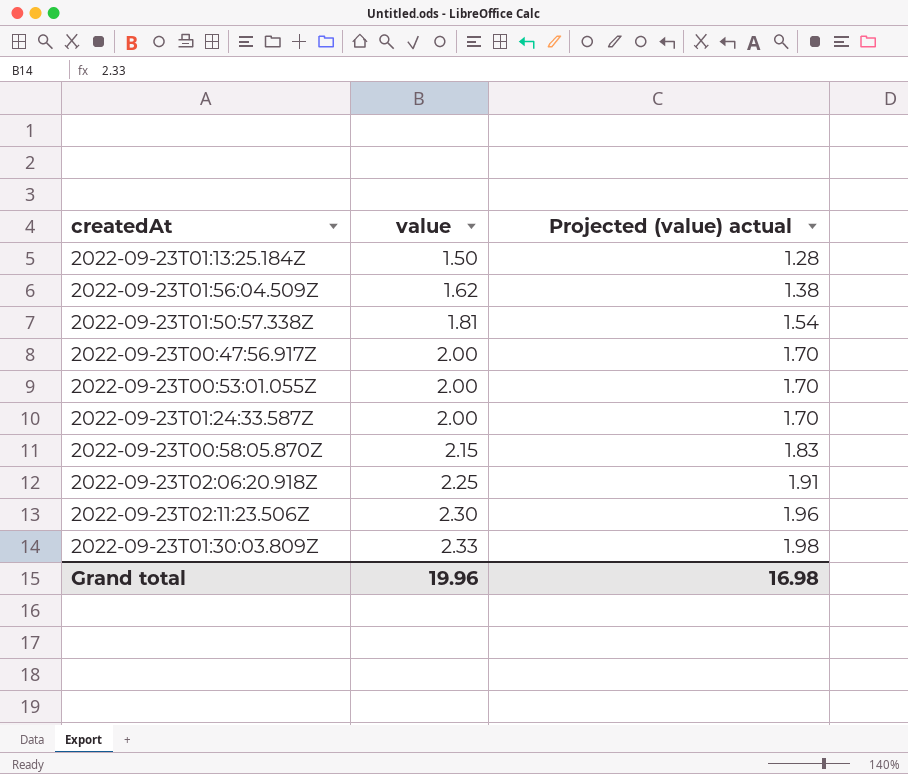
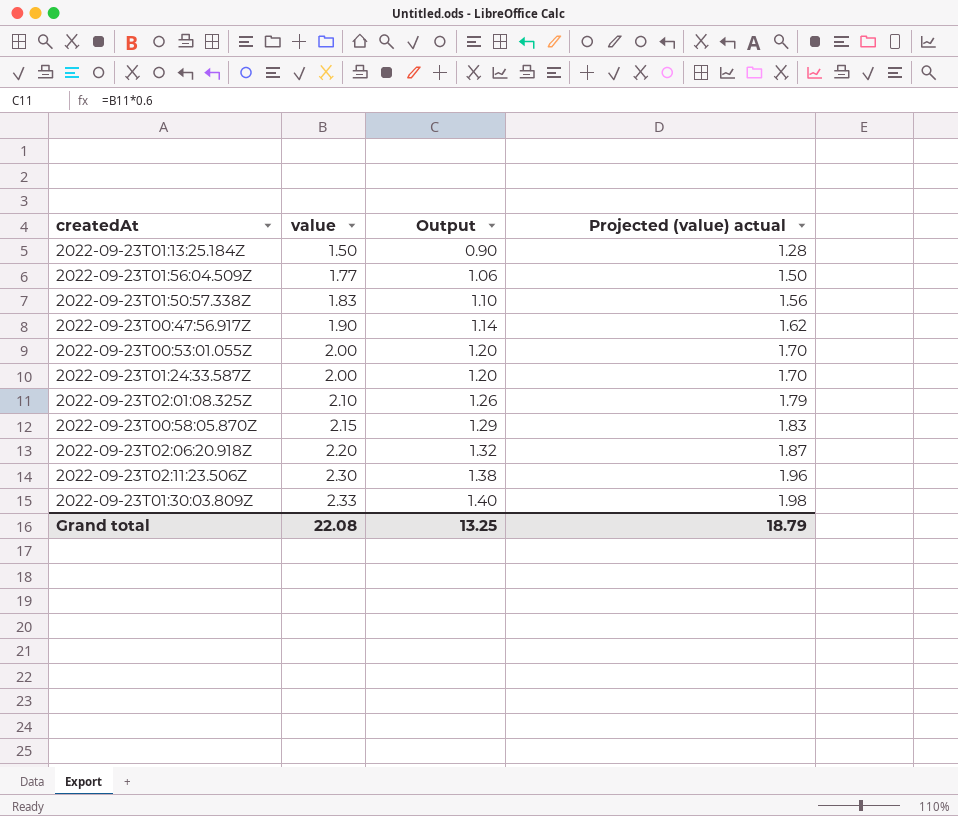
column Output | formula: none -> [value] * 0.6
2022-09-23T01:56:04.509Z | value: 1.62 -> 1.77
2022-09-23T01:56:04.509Z | Projected (value) actual: 1.38 -> 1.50
2022-09-23T01:50:57.338Z | value: 1.81 -> 1.83
2022-09-23T01:50:57.338Z | Projected (value) actual: 1.54 -> 1.56
2022-09-23T00:47:56.917Z | value: 2.00 -> 1.90
2022-09-23T00:47:56.917Z | Projected (value) actual: 1.70 -> 1.62
row 2022-09-23T02:01:08.325Z: none -> 2.10 | 1.26 | 1.79
2022-09-23T02:06:20.918Z | value: 2.25 -> 2.20
2022-09-23T02:06:20.918Z | Projected (value) actual: 1.91 -> 1.87
Grand total | value: 19.96 -> 22.08
Grand total | Projected (value) actual: 16.98 -> 18.79

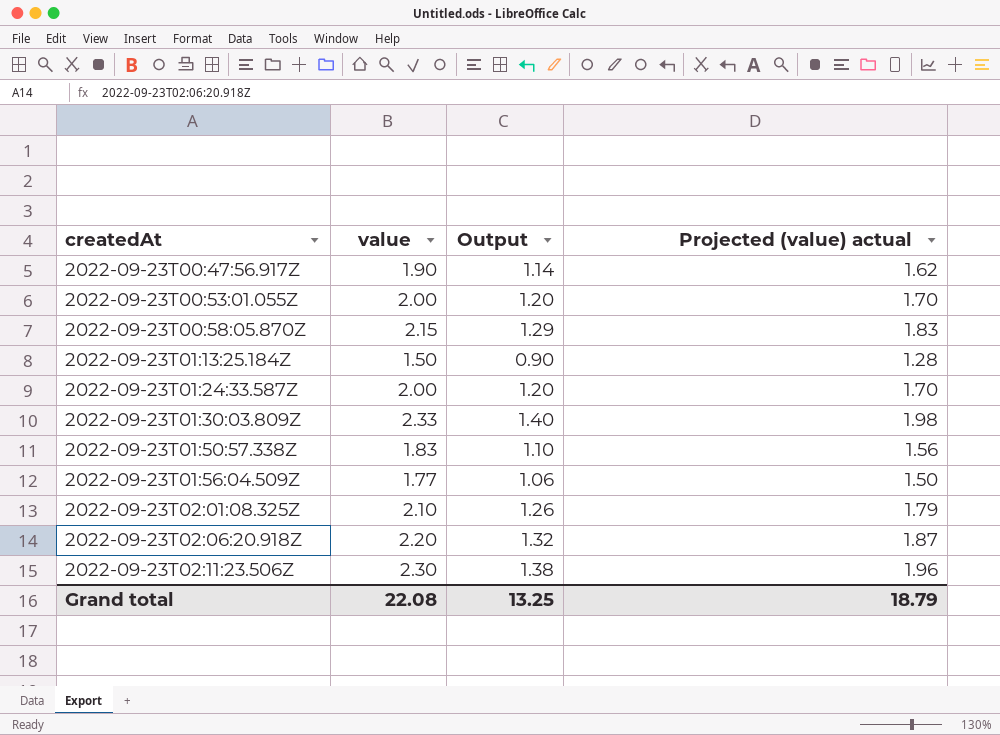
row order: value ascending -> createdAt ascending

